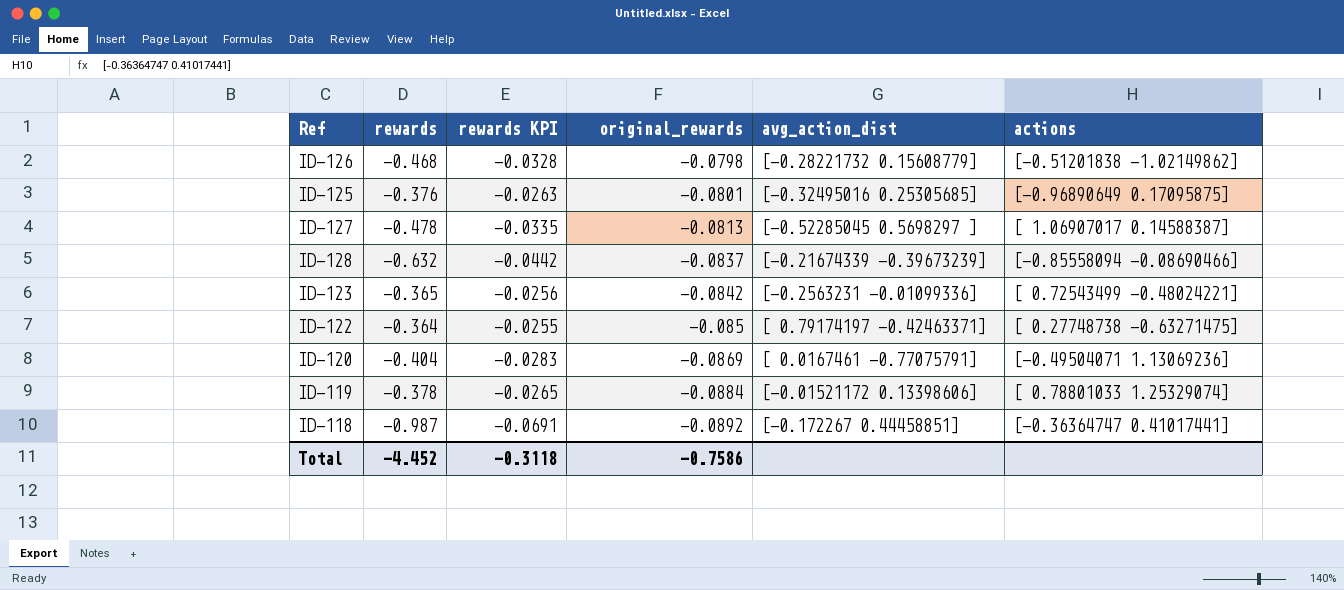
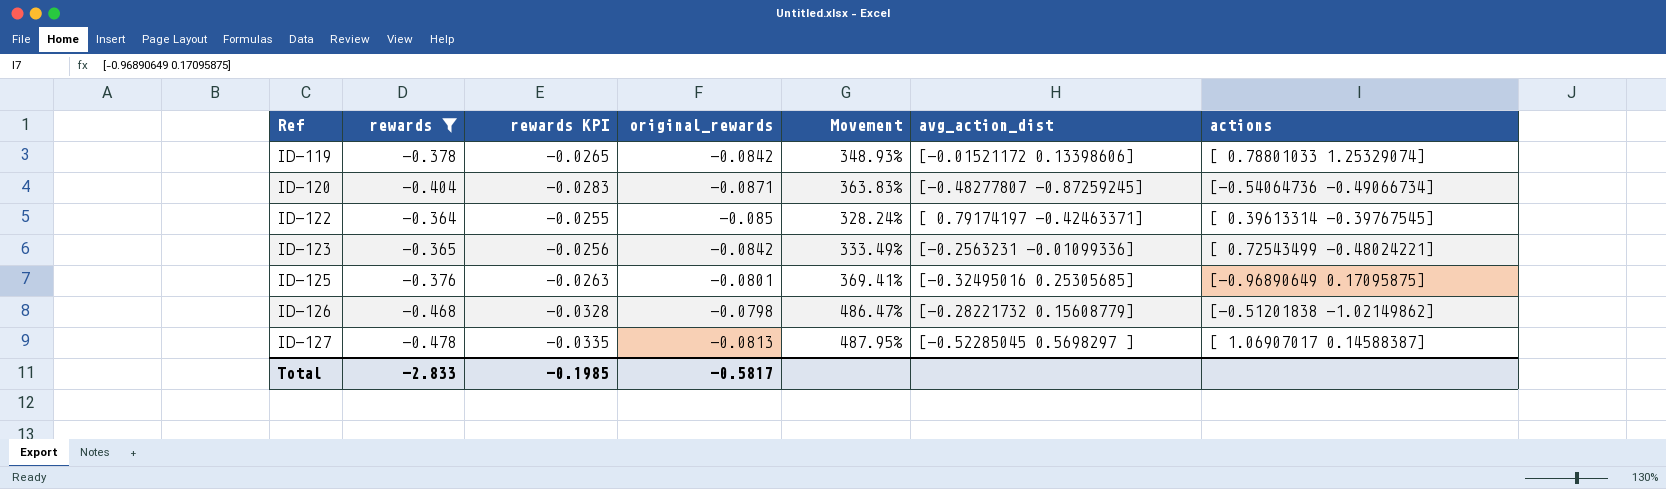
filter: none -> rewards >= -0.478
row order: original_rewards descending -> Ref ascending
column Movement | formula: none -> ([rewards] - [original_rewards]) / [original_rewards]
ID-119 | original_rewards: -0.0884 -> -0.0842
ID-120 | original_rewards: -0.0869 -> -0.0871
ID-120 | avg_action_dist: [ 0.0167461 -0.77075791] -> [-0.48277807 -0.87259245]
ID-120 | actions: [-0.49504071 1.13069236] -> [-0.54064736 -0.49066734]
ID-122 | actions: [ 0.27748738 -0.63271475] -> [ 0.39613314 -0.39767545]
Total | rewards: -4.452 -> -2.833
Total | rewards KPI: -0.3118 -> -0.1985
Total | original_rewards: -0.7586 -> -0.5817

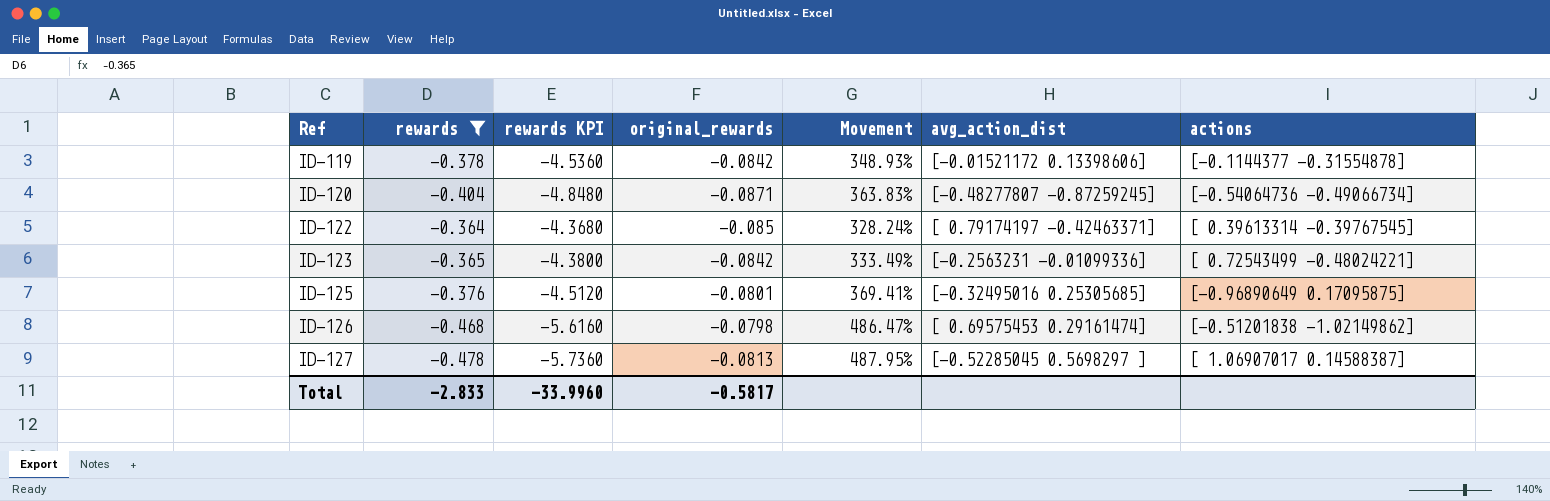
column rewards KPI | formula: [rewards] * 0.07 -> [rewards] * 12
ID-119 | actions: [ 0.78801033 1.25329074] -> [-0.1144377 -0.31554878]
ID-126 | avg_action_dist: [-0.28221732 0.15608779] -> [ 0.69575453 0.29161474]
Total | rewards KPI: -0.1985 -> -33.9960

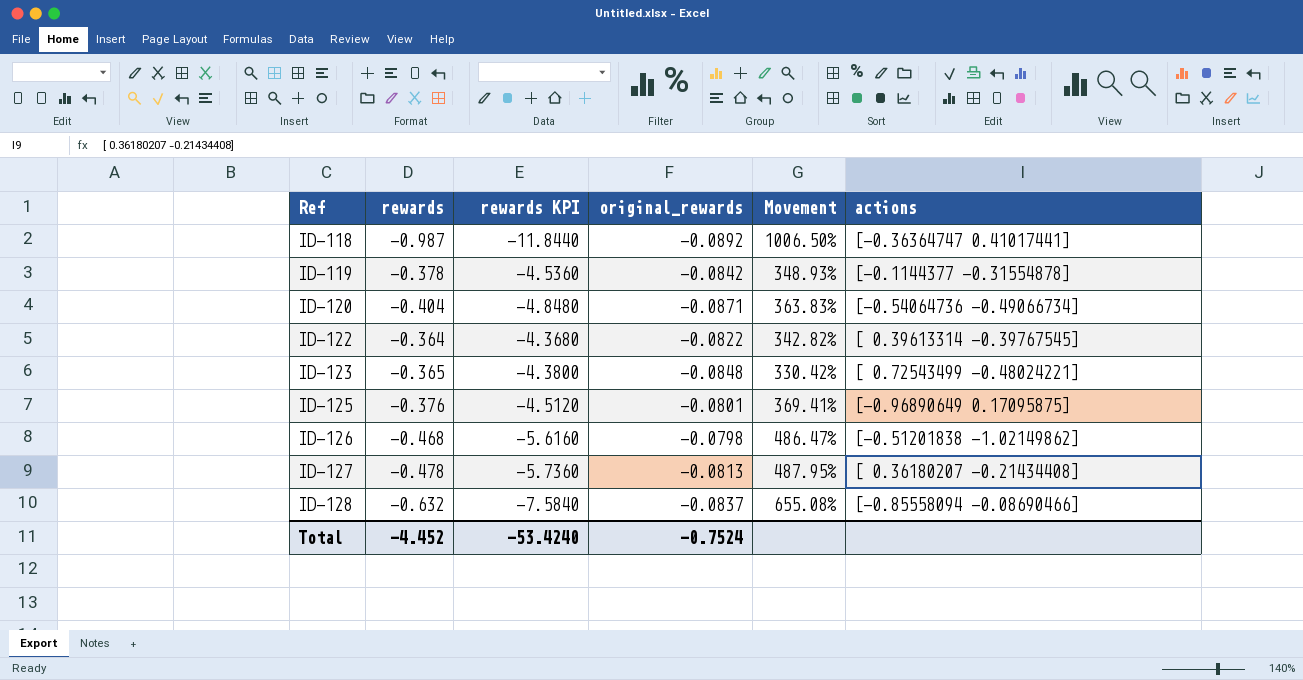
filter: rewards >= -0.478 -> none
column avg_action_dist | position: 6 -> none
ID-122 | original_rewards: -0.085 -> -0.0822
ID-122 | Movement: 328.24% -> 342.82%
ID-123 | original_rewards: -0.0842 -> -0.0848
ID-123 | Movement: 333.49% -> 330.42%
ID-127 | actions: [ 1.06907017 0.14588387] -> [ 0.36180207 -0.21434408]
Total | rewards: -2.833 -> -4.452
Total | rewards KPI: -33.9960 -> -53.4240
Total | original_rewards: -0.5817 -> -0.7524

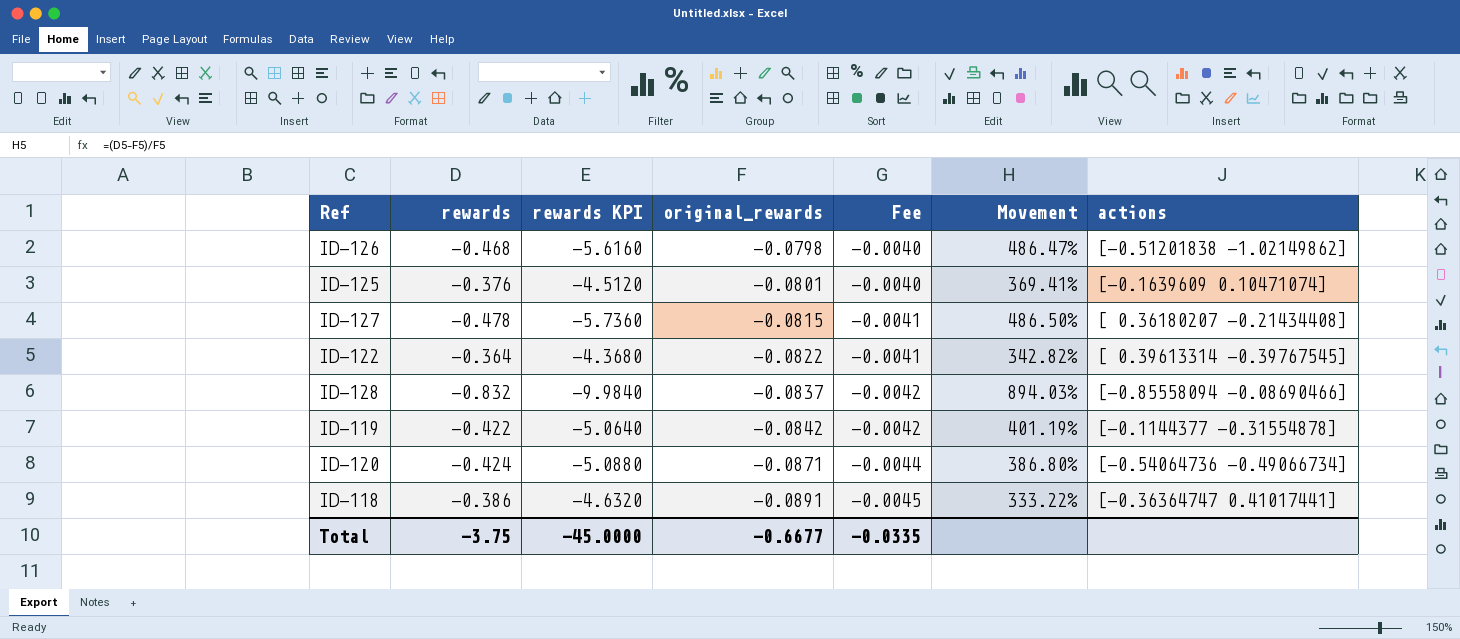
row order: Ref ascending -> original_rewards descending
column Fee | formula: none -> [original_rewards] * 0.05
row ID-123: -0.365 | -4.3800 | -0.0848 | 330.42% | [ 0.72543499 -0.48024221] -> none
ID-125 | actions: [-0.96890649 0.17095875] -> [-0.1639609 0.10471074]
ID-127 | original_rewards: -0.0813 -> -0.0815
ID-127 | Movement: 487.95% -> 486.50%
ID-128 | rewards: -0.632 -> -0.832
ID-128 | rewards KPI: -7.5840 -> -9.9840
ID-128 | Movement: 655.08% -> 894.03%
ID-119 | rewards: -0.378 -> -0.422
ID-119 | rewards KPI: -4.5360 -> -5.0640
ID-119 | Movement: 348.93% -> 401.19%
ID-120 | rewards: -0.404 -> -0.424
ID-120 | rewards KPI: -4.8480 -> -5.0880
ID-120 | Movement: 363.83% -> 386.80%
ID-118 | rewards: -0.987 -> -0.386
ID-118 | rewards KPI: -11.8440 -> -4.6320
ID-118 | original_rewards: -0.0892 -> -0.0891
ID-118 | Movement: 1006.50% -> 333.22%
Total | rewards: -4.452 -> -3.75
Total | rewards KPI: -53.4240 -> -45.0000
Total | original_rewards: -0.7524 -> -0.6677

